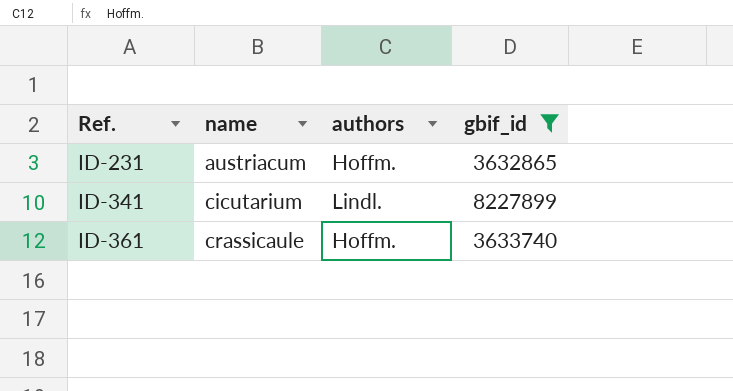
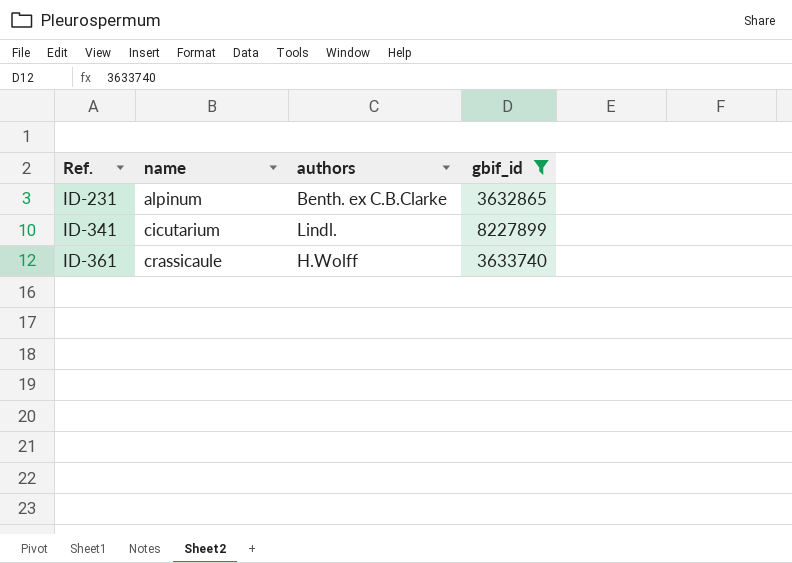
ID-231 | name: austriacum -> alpinum
ID-231 | authors: Hoffm. -> Benth. ex C.B.Clarke
ID-361 | authors: Hoffm. -> H.Wolff

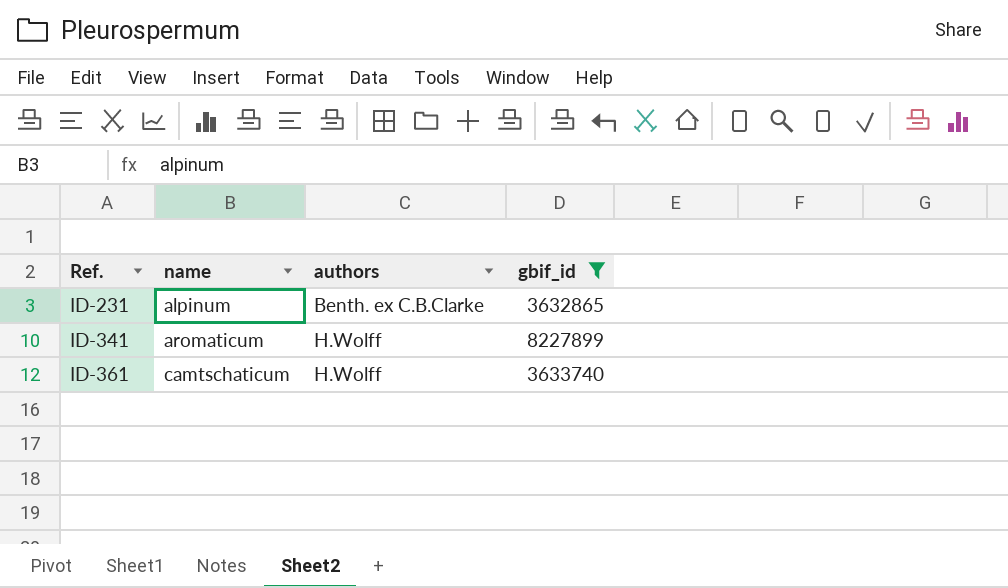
ID-341 | name: cicutarium -> aromaticum
ID-341 | authors: Lindl. -> H.Wolff
ID-361 | name: crassicaule -> camtschaticum

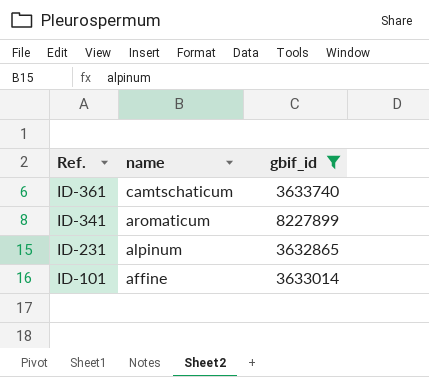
row order: Ref. ascending -> Ref. descending
column authors | position: 3 -> none
row ID-101: none -> affine | 3633014

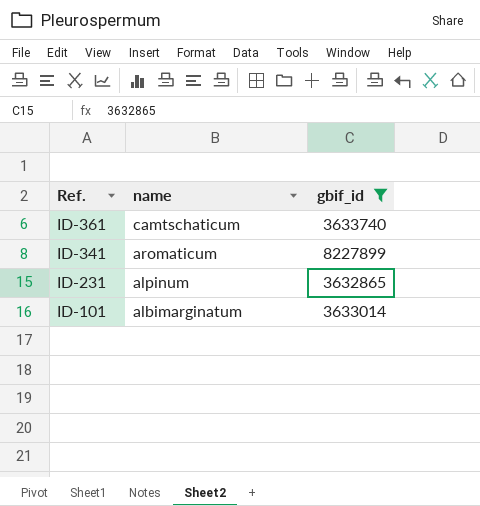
ID-101 | name: affine -> albimarginatum

